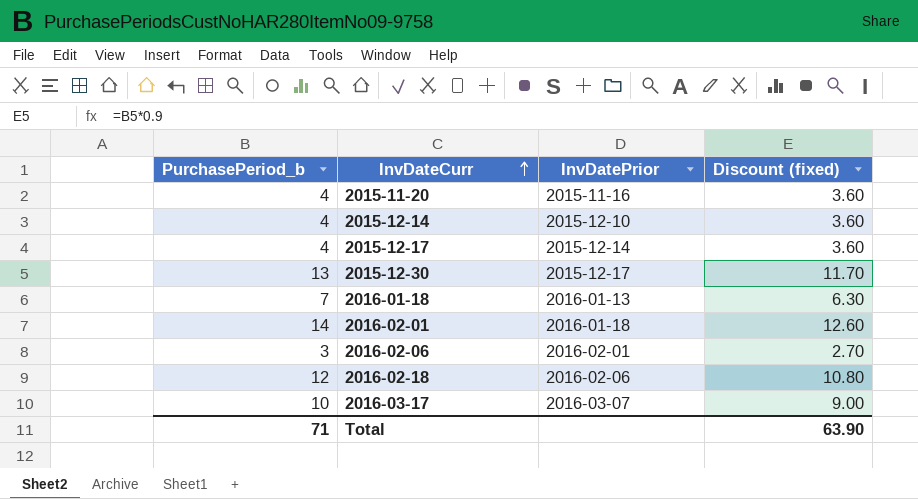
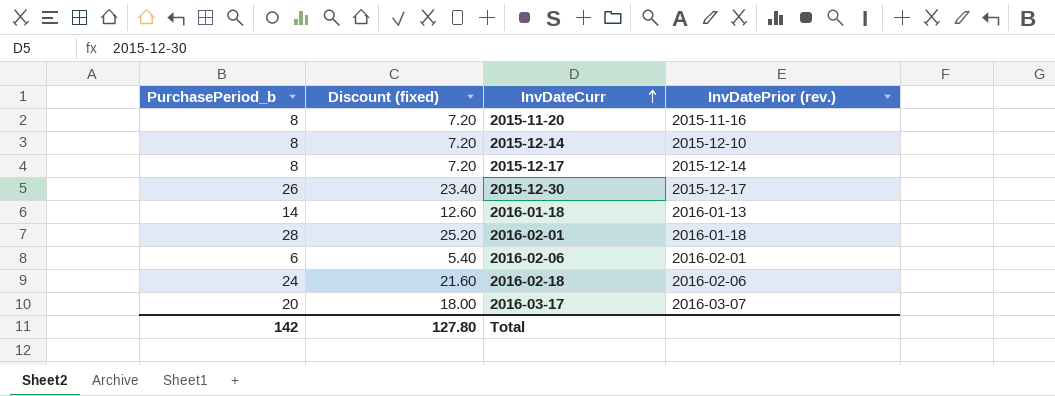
column Discount (fixed) | position: 4 -> 2
column name: InvDatePrior -> InvDatePrior (rev.)
2015-11-20 | PurchasePeriod_b: 4 -> 8
2015-11-20 | Discount (fixed): 3.60 -> 7.20
2015-12-14 | PurchasePeriod_b: 4 -> 8
2015-12-14 | Discount (fixed): 3.60 -> 7.20
2015-12-17 | PurchasePeriod_b: 4 -> 8
2015-12-17 | Discount (fixed): 3.60 -> 7.20
2015-12-30 | PurchasePeriod_b: 13 -> 26
2015-12-30 | Discount (fixed): 11.70 -> 23.40
2016-01-18 | PurchasePeriod_b: 7 -> 14
2016-01-18 | Discount (fixed): 6.30 -> 12.60
2016-02-01 | PurchasePeriod_b: 14 -> 28
2016-02-01 | Discount (fixed): 12.60 -> 25.20
2016-02-06 | PurchasePeriod_b: 3 -> 6
2016-02-06 | Discount (fixed): 2.70 -> 5.40
2016-02-18 | PurchasePeriod_b: 12 -> 24
2016-02-18 | Discount (fixed): 10.80 -> 21.60
2016-03-17 | PurchasePeriod_b: 10 -> 20
2016-03-17 | Discount (fixed): 9.00 -> 18.00
Total | PurchasePeriod_b: 71 -> 142
Total | Discount (fixed): 63.90 -> 127.80

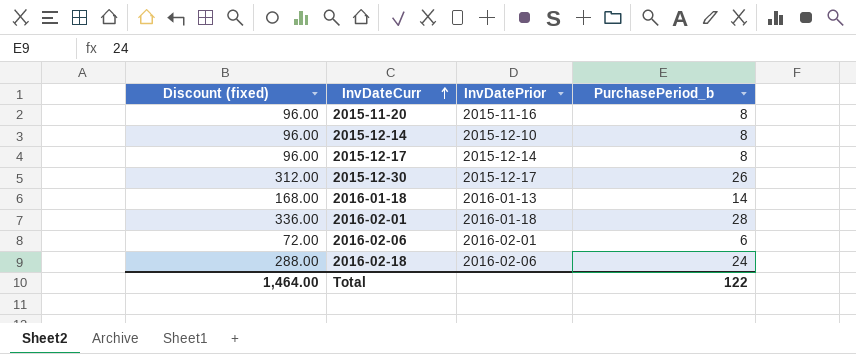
column Discount (fixed) | formula: [PurchasePeriod_b] * 0.9 -> [PurchasePeriod_b] * 12
column name: InvDatePrior (rev.) -> InvDatePrior
column PurchasePeriod_b | position: 1 -> 4
row 2016-03-17: 20 | 18.00 | 2016-03-07 -> none
Total | Discount (fixed): 127.80 -> 1,464.00
Total | PurchasePeriod_b: 142 -> 122

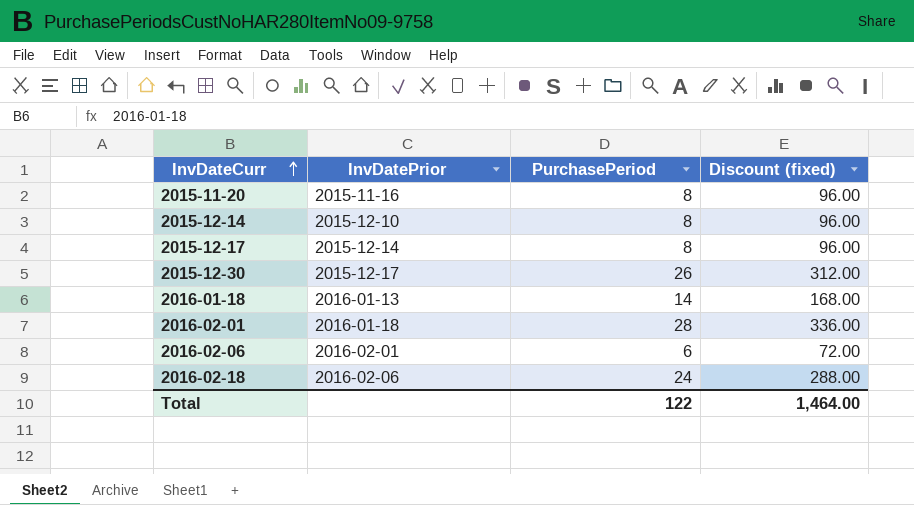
column name: PurchasePeriod_b -> PurchasePeriod
column Discount (fixed) | position: 1 -> 4

